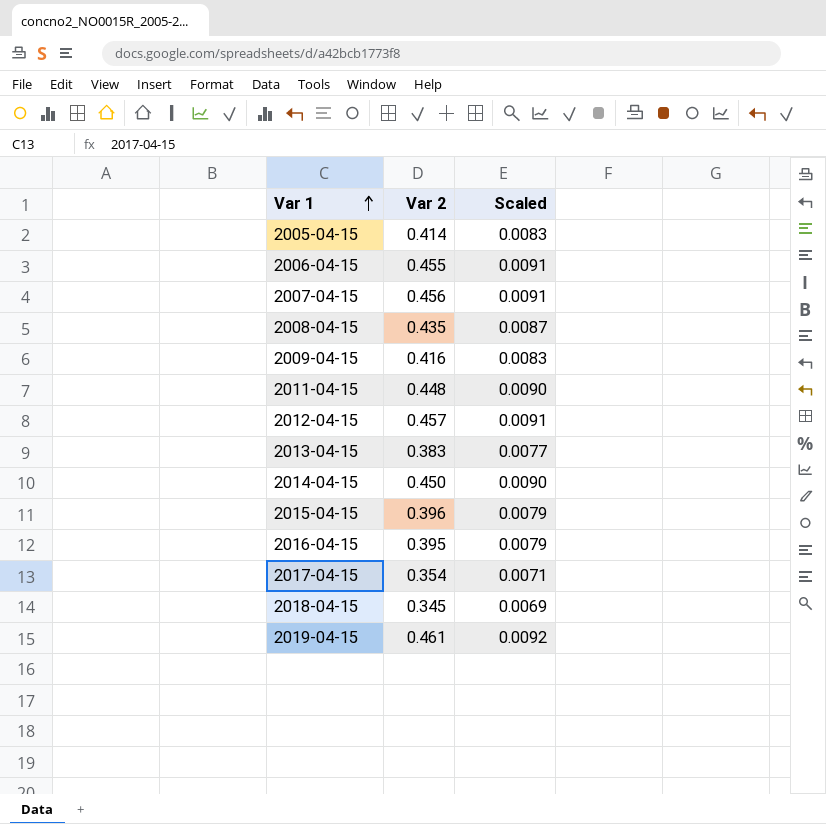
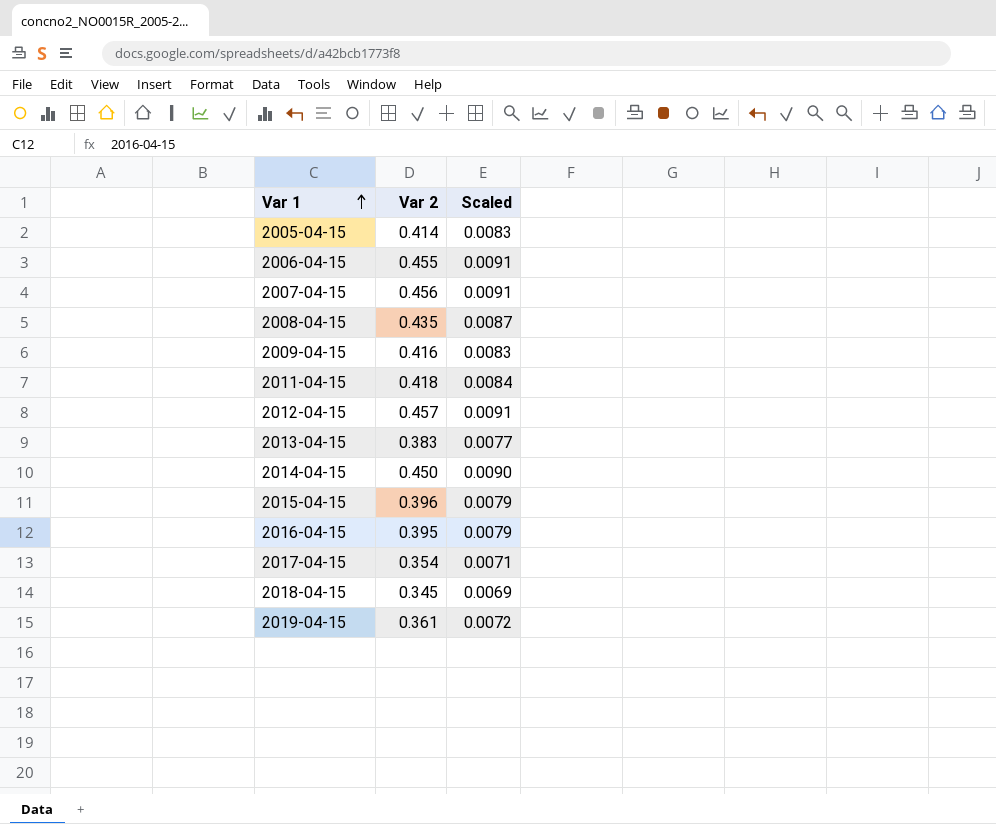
2011-04-15 | Var 2: 0.448 -> 0.418
2011-04-15 | Scaled: 0.0090 -> 0.0084
2019-04-15 | Var 2: 0.461 -> 0.361
2019-04-15 | Scaled: 0.0092 -> 0.0072

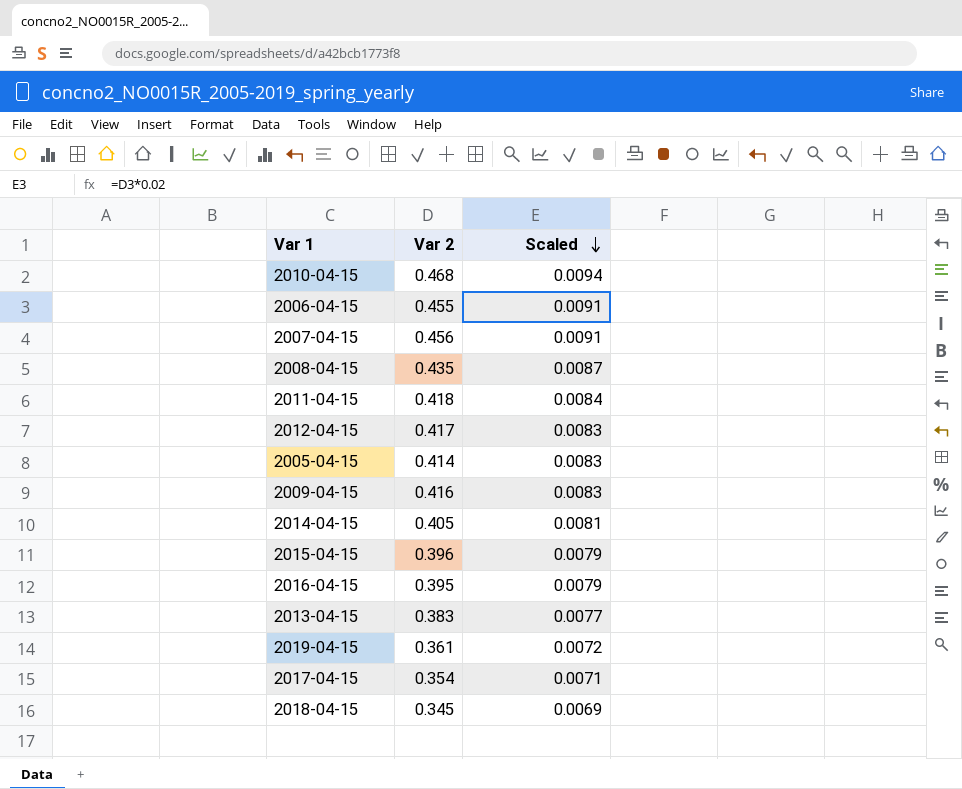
row order: Var 1 ascending -> Scaled descending
row 2010-04-15: none -> 0.468 | 0.0094
2012-04-15 | Var 2: 0.457 -> 0.417
2012-04-15 | Scaled: 0.0091 -> 0.0083
2014-04-15 | Var 2: 0.450 -> 0.405
2014-04-15 | Scaled: 0.0090 -> 0.0081

